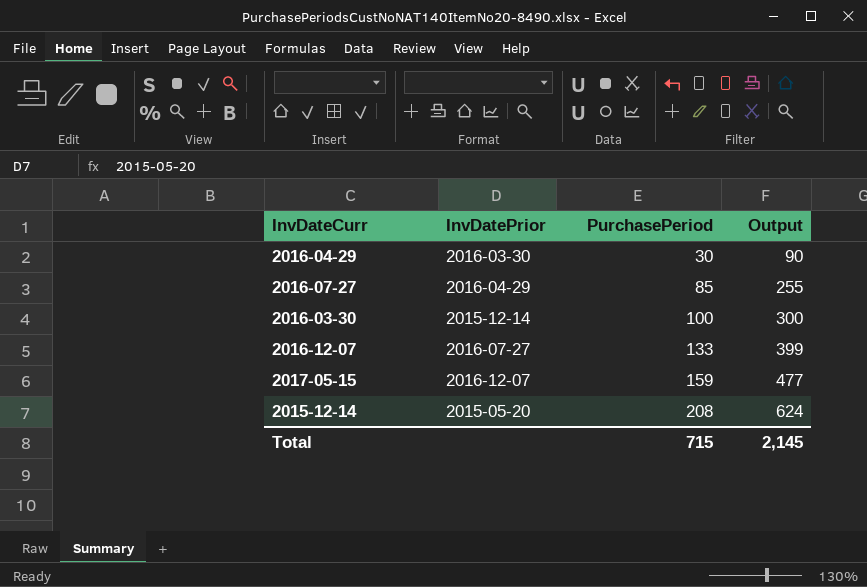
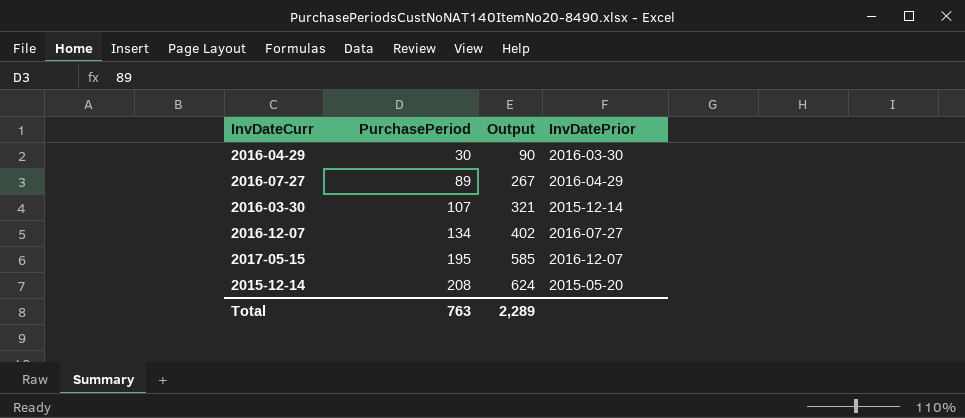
column InvDatePrior | position: 2 -> 4
2016-07-27 | PurchasePeriod: 85 -> 89
2016-07-27 | Output: 255 -> 267
2016-03-30 | PurchasePeriod: 100 -> 107
2016-03-30 | Output: 300 -> 321
2016-12-07 | PurchasePeriod: 133 -> 134
2016-12-07 | Output: 399 -> 402
2017-05-15 | PurchasePeriod: 159 -> 195
2017-05-15 | Output: 477 -> 585
Total | PurchasePeriod: 715 -> 763
Total | Output: 2,145 -> 2,289

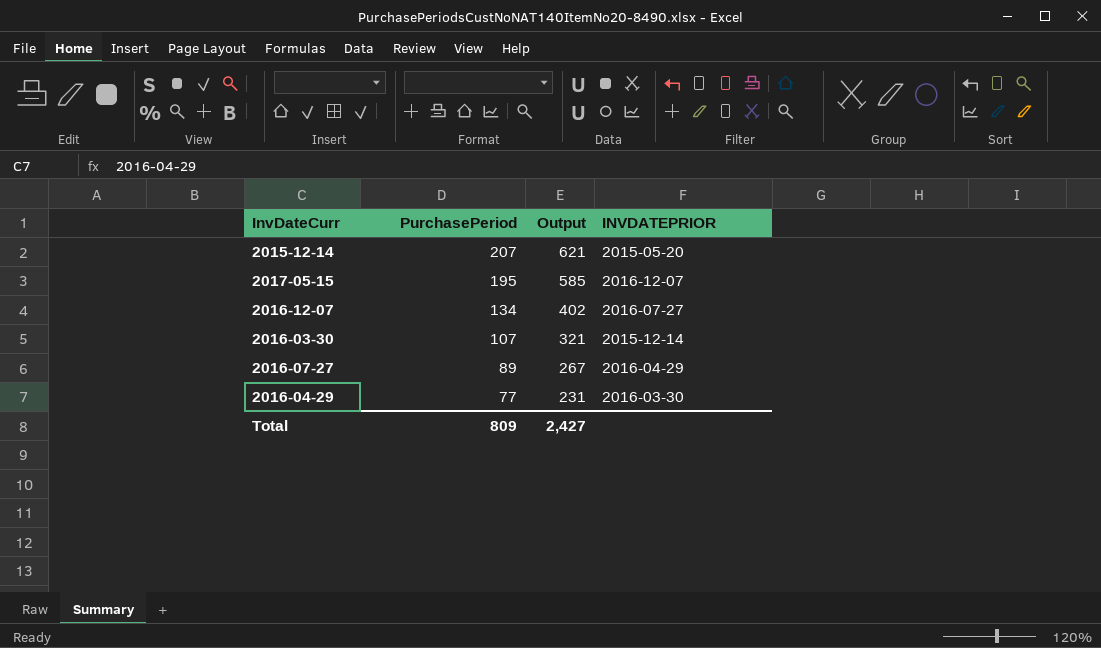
row order: PurchasePeriod ascending -> PurchasePeriod descending
column name: InvDatePrior -> INVDATEPRIOR
2015-12-14 | PurchasePeriod: 208 -> 207
2015-12-14 | Output: 624 -> 621
2016-04-29 | PurchasePeriod: 30 -> 77
2016-04-29 | Output: 90 -> 231
Total | PurchasePeriod: 763 -> 809
Total | Output: 2,289 -> 2,427

